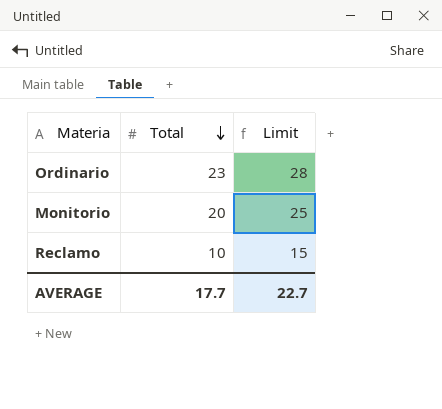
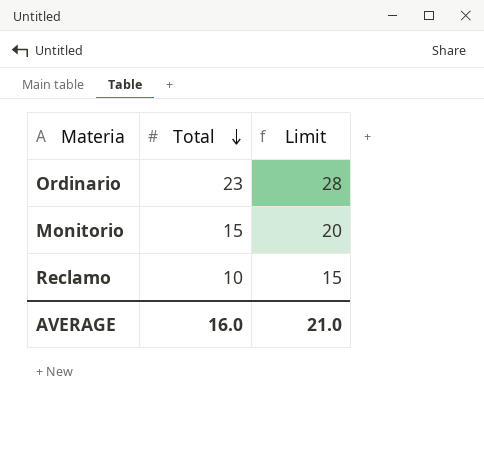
Monitorio | Total: 20 -> 15
Monitorio | Limit: 25 -> 20
AVERAGE | Total: 17.7 -> 16.0
AVERAGE | Limit: 22.7 -> 21.0

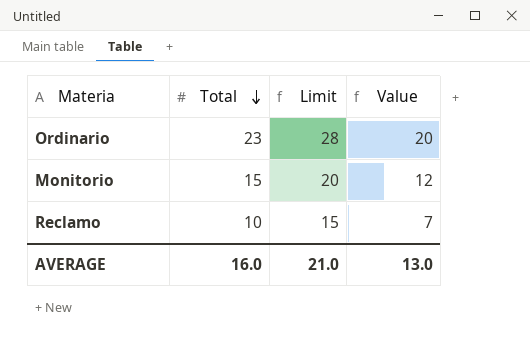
column Value | formula: none -> [Total] - 3

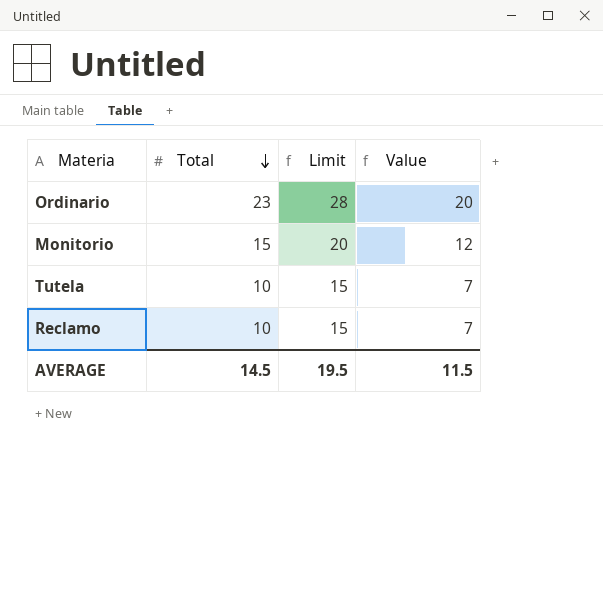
row Tutela: none -> 10 | 15 | 7
AVERAGE | Total: 16.0 -> 14.5
AVERAGE | Limit: 21.0 -> 19.5
AVERAGE | Value: 13.0 -> 11.5

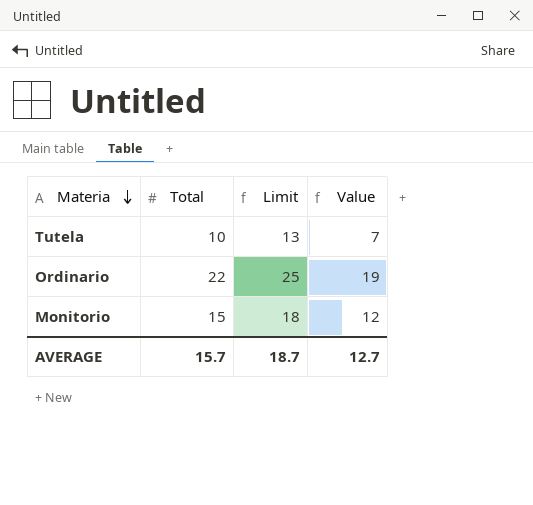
row order: Total descending -> Materia descending
column Limit | formula: [Total] + 5 -> [Total] + 3
row Reclamo: 10 | 15 | 7 -> none
Ordinario | Total: 23 -> 22
Ordinario | Value: 20 -> 19
AVERAGE | Total: 14.5 -> 15.7
AVERAGE | Limit: 19.5 -> 18.7
AVERAGE | Value: 11.5 -> 12.7

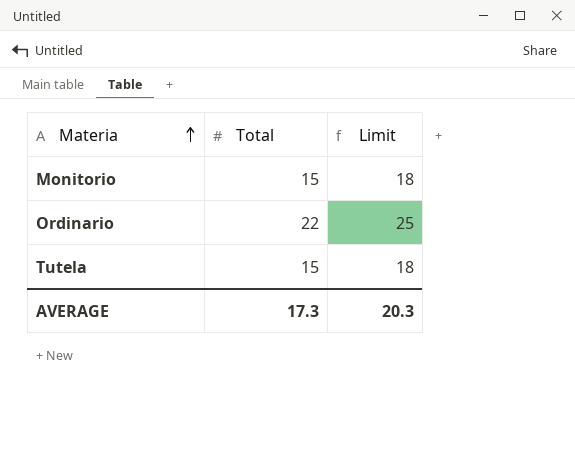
row order: Materia descending -> Materia ascending
column Value | formula: [Total] - 3 -> none
Tutela | Total: 10 -> 15
Tutela | Limit: 13 -> 18
AVERAGE | Total: 15.7 -> 17.3
AVERAGE | Limit: 18.7 -> 20.3

